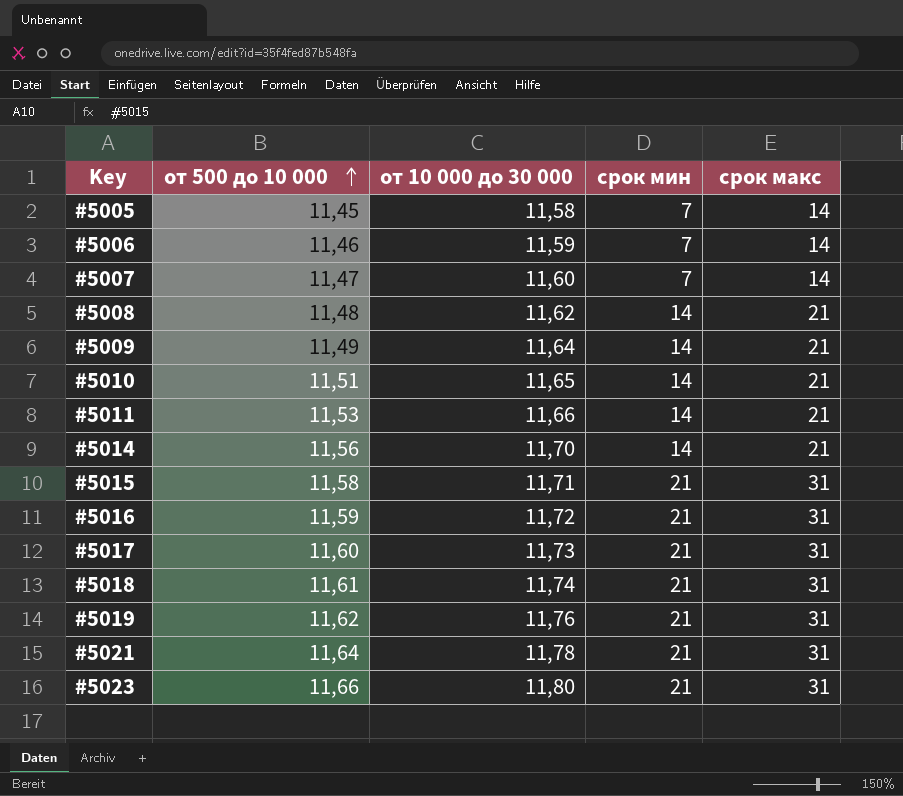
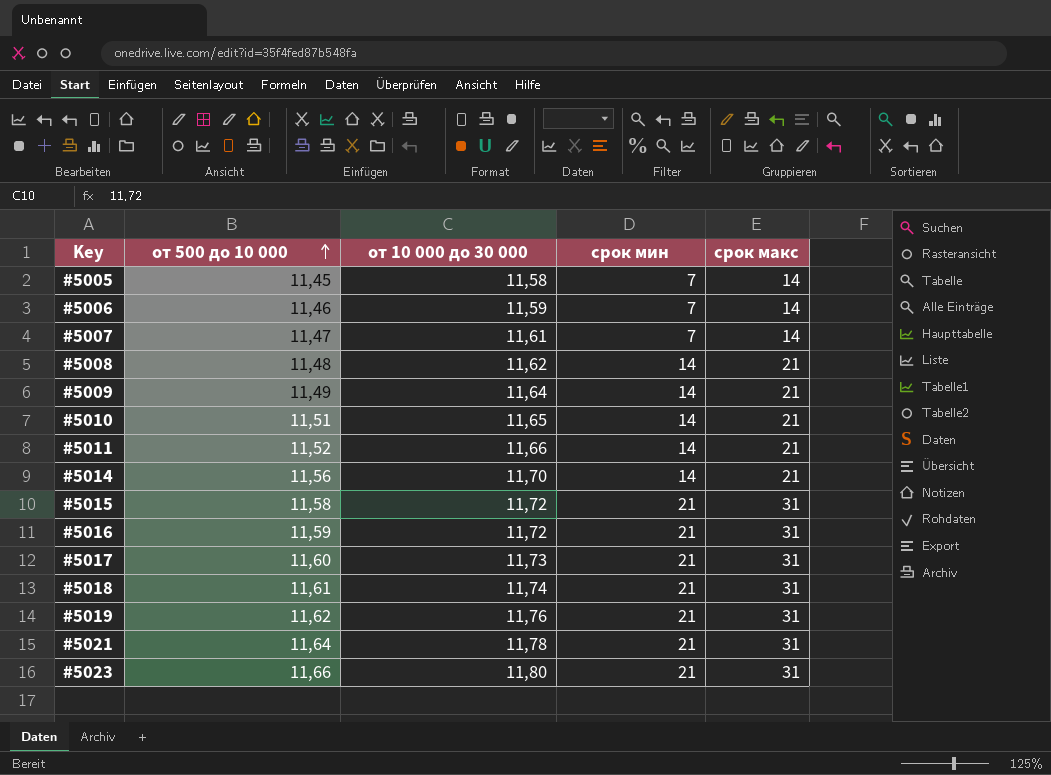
#5007 | от 10 000 до 30 000: 11,60 -> 11,61
#5011 | от 500 до 10 000: 11,53 -> 11,52
#5015 | от 10 000 до 30 000: 11,71 -> 11,72

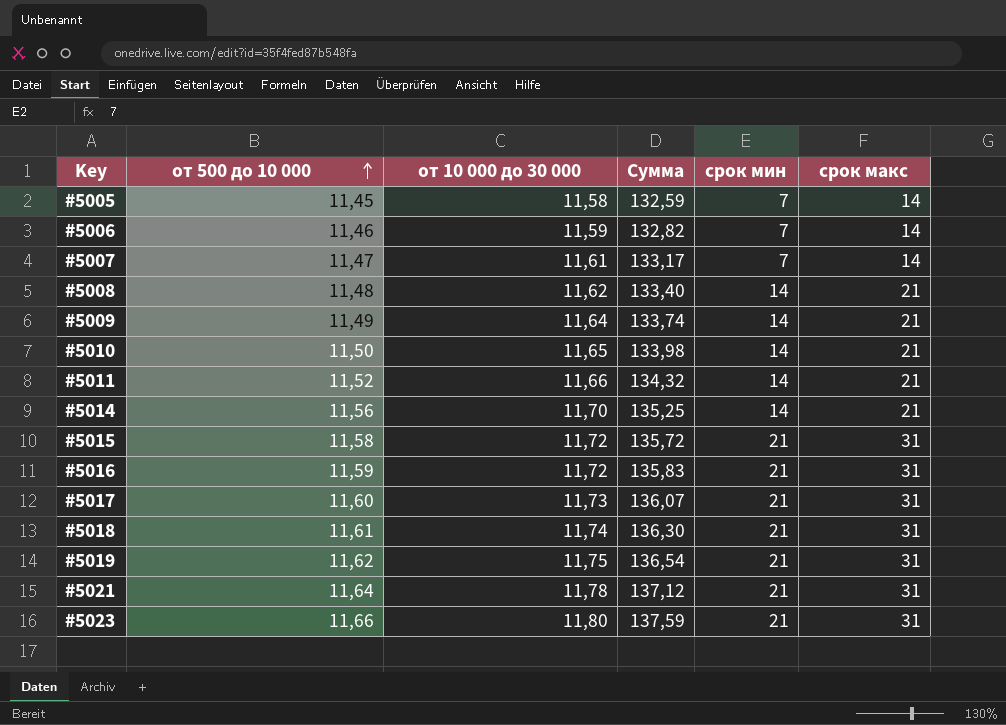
column Сумма | formula: none -> [от 500 до 10 000] * [от 10 000 до 30 000]
#5010 | от 500 до 10 000: 11,51 -> 11,50
#5019 | от 10 000 до 30 000: 11,76 -> 11,75

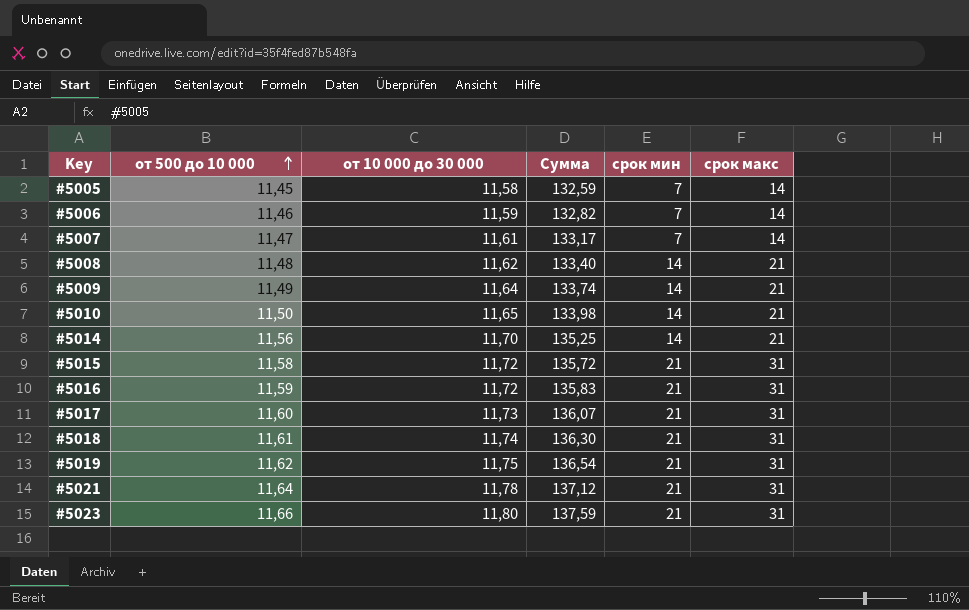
row #5011: 11,52 | 11,66 | 134,32 | 14 | 21 -> none

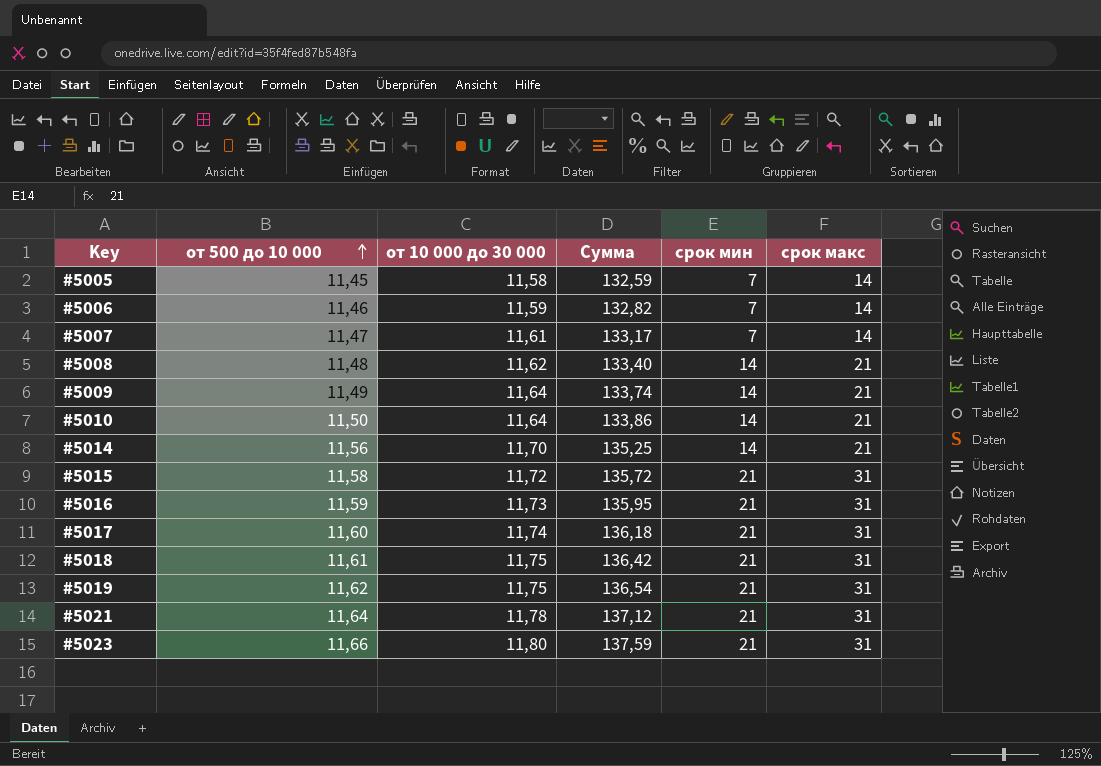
#5010 | от 10 000 до 30 000: 11,65 -> 11,64
#5010 | Сумма: 133,98 -> 133,86
#5016 | от 10 000 до 30 000: 11,72 -> 11,73
#5016 | Сумма: 135,83 -> 135,95
#5017 | от 10 000 до 30 000: 11,73 -> 11,74
#5017 | Сумма: 136,07 -> 136,18
#5018 | от 10 000 до 30 000: 11,74 -> 11,75
#5018 | Сумма: 136,30 -> 136,42

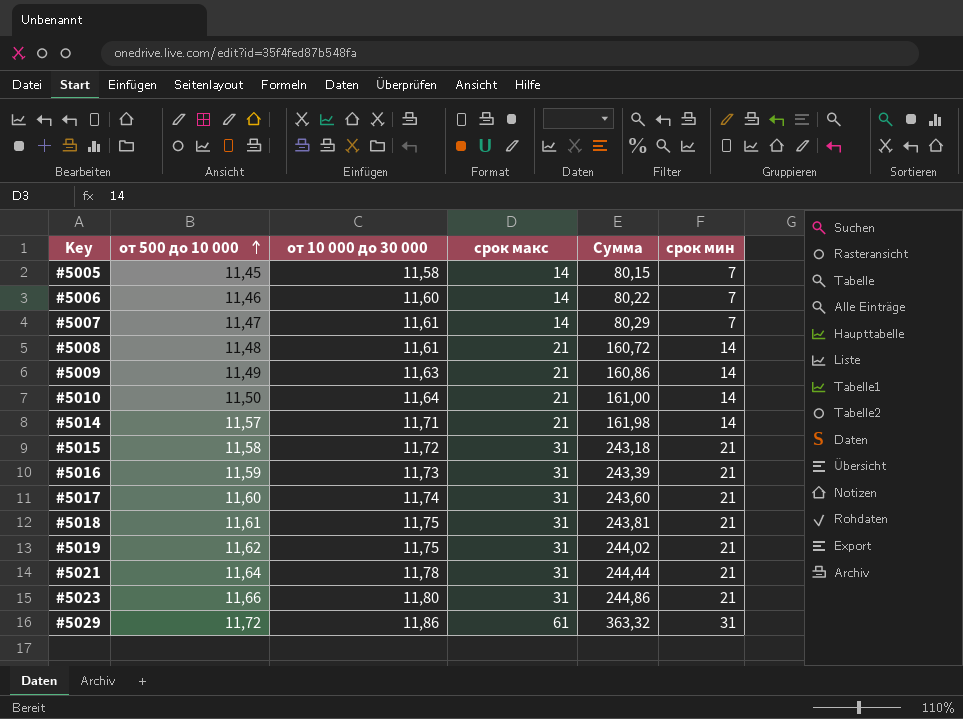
column срок макс | position: 6 -> 4
column Сумма | formula: [от 500 до 10 000] * [от 10 000 до 30 000] -> [от 500 до 10 000] * [срок мин]
#5006 | от 10 000 до 30 000: 11,59 -> 11,60
#5008 | от 10 000 до 30 000: 11,62 -> 11,61
#5009 | от 10 000 до 30 000: 11,64 -> 11,63
#5014 | от 500 до 10 000: 11,56 -> 11,57
#5014 | от 10 000 до 30 000: 11,70 -> 11,71
row #5029: none -> 11,72 | 11,86 | 61 | 363,32 | 31

